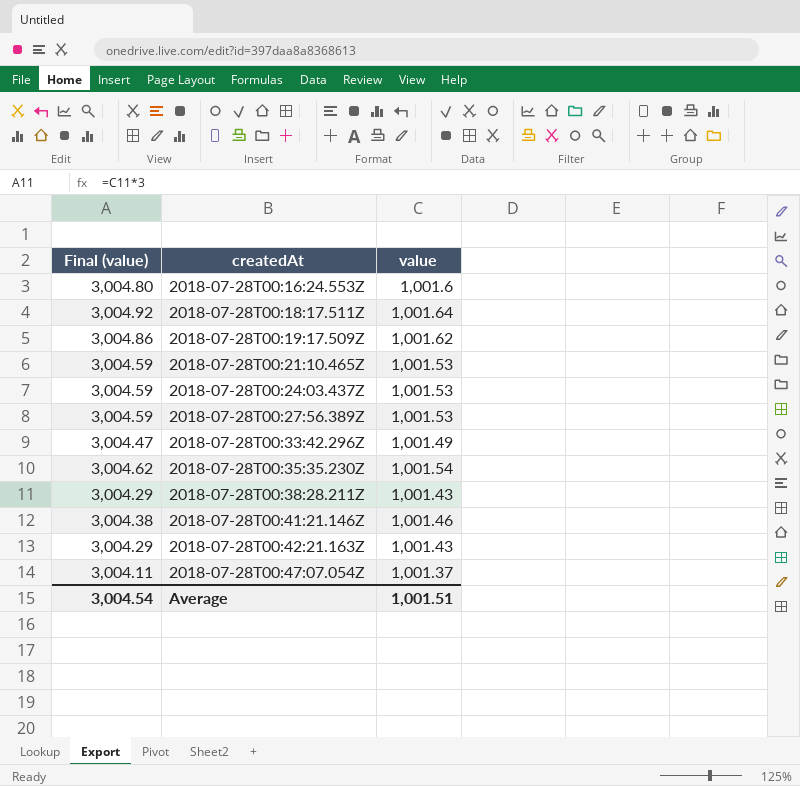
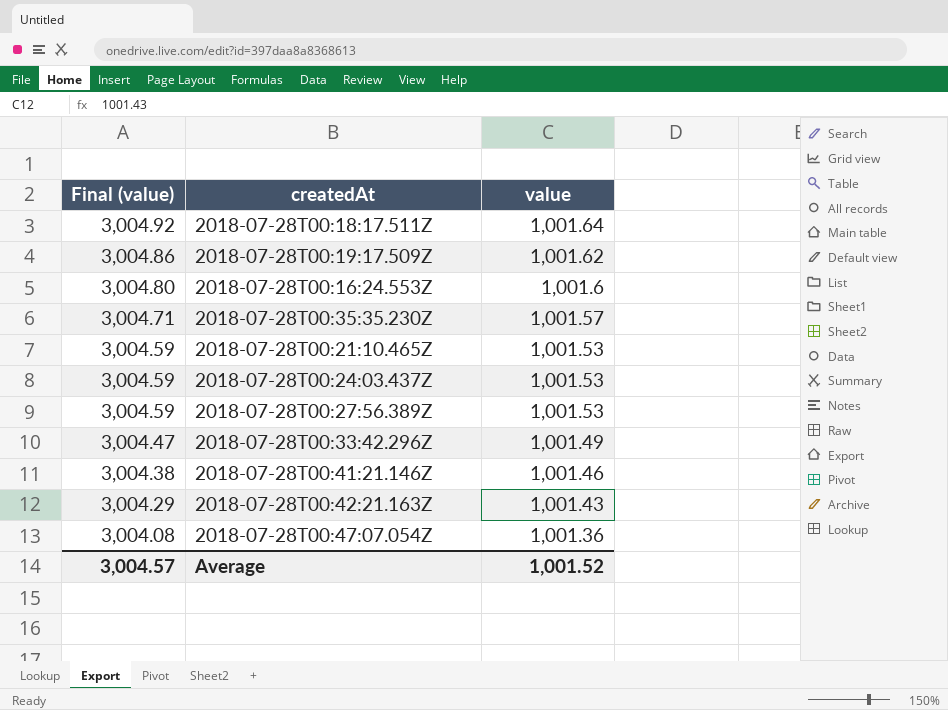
row order: createdAt ascending -> Final (value) descending
row 2018-07-28T00:38:28.211Z: 3,004.29 | 1,001.43 -> none
2018-07-28T00:35:35.230Z | Final (value): 3,004.62 -> 3,004.71
2018-07-28T00:35:35.230Z | value: 1,001.54 -> 1,001.57
2018-07-28T00:47:07.054Z | Final (value): 3,004.11 -> 3,004.08
2018-07-28T00:47:07.054Z | value: 1,001.37 -> 1,001.36
Average | Final (value): 3,004.54 -> 3,004.57
Average | value: 1,001.51 -> 1,001.52

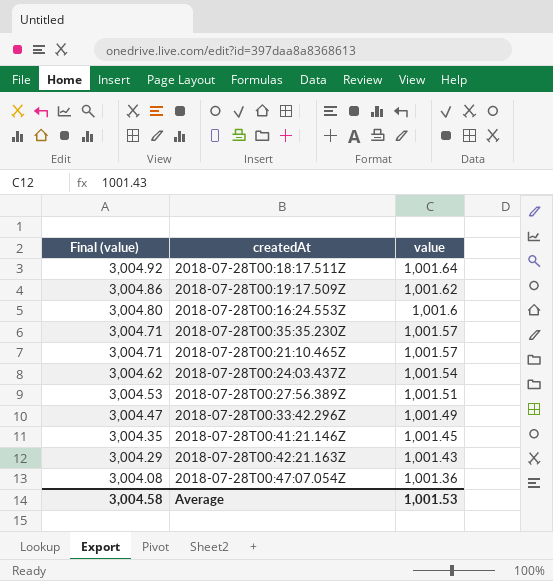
2018-07-28T00:21:10.465Z | Final (value): 3,004.59 -> 3,004.71
2018-07-28T00:21:10.465Z | value: 1,001.53 -> 1,001.57
2018-07-28T00:24:03.437Z | Final (value): 3,004.59 -> 3,004.62
2018-07-28T00:24:03.437Z | value: 1,001.53 -> 1,001.54
2018-07-28T00:27:56.389Z | Final (value): 3,004.59 -> 3,004.53
2018-07-28T00:27:56.389Z | value: 1,001.53 -> 1,001.51
2018-07-28T00:41:21.146Z | Final (value): 3,004.38 -> 3,004.35
2018-07-28T00:41:21.146Z | value: 1,001.46 -> 1,001.45
Average | Final (value): 3,004.57 -> 3,004.58
Average | value: 1,001.52 -> 1,001.53

